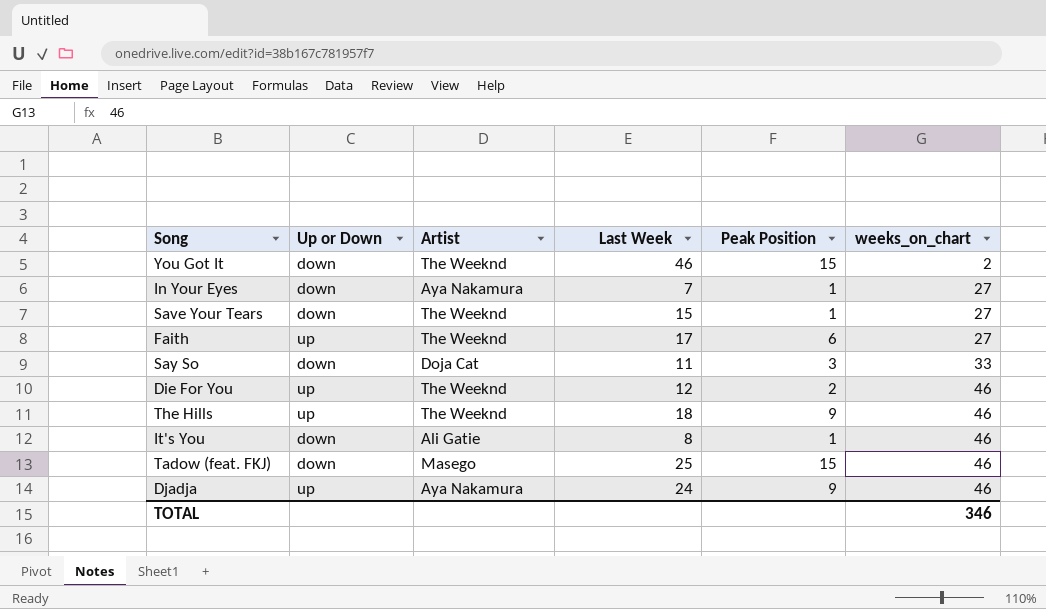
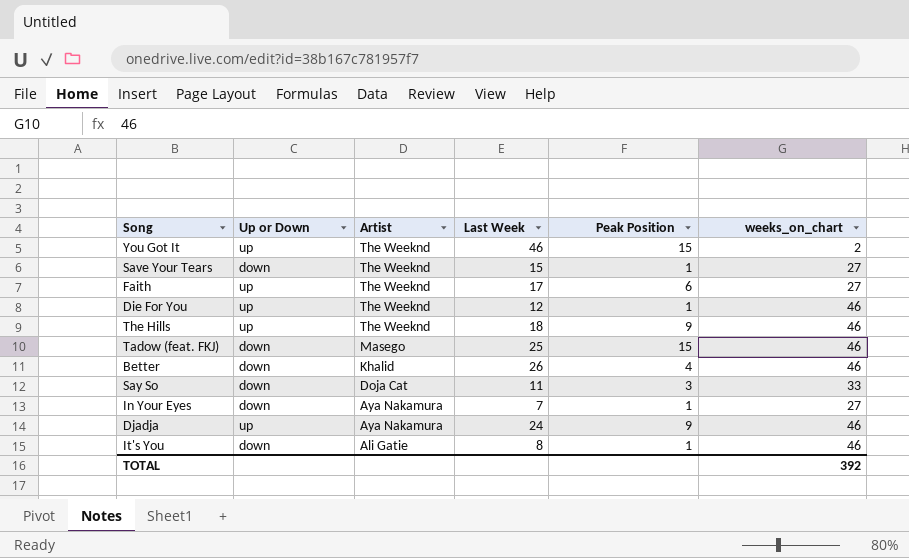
row order: weeks_on_chart ascending -> Artist descending
You Got It | Up or Down: down -> up
Die For You | Peak Position: 2 -> 1
row Better: none -> down | Khalid | 26 | 4 | 46
TOTAL | weeks_on_chart: 346 -> 392

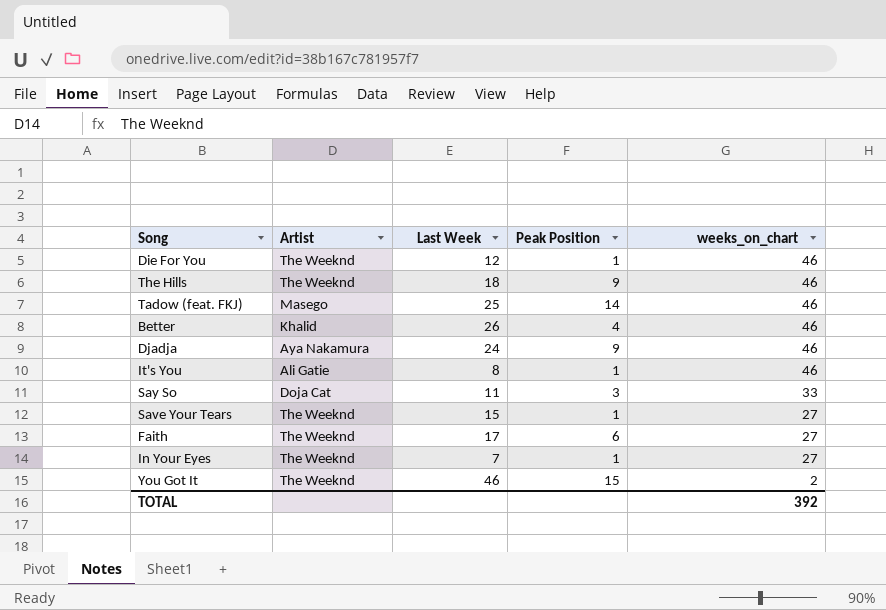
row order: Artist descending -> weeks_on_chart descending
column Up or Down | position: 2 -> none
Tadow (feat. FKJ) | Peak Position: 15 -> 14
In Your Eyes | Artist: Aya Nakamura -> The Weeknd

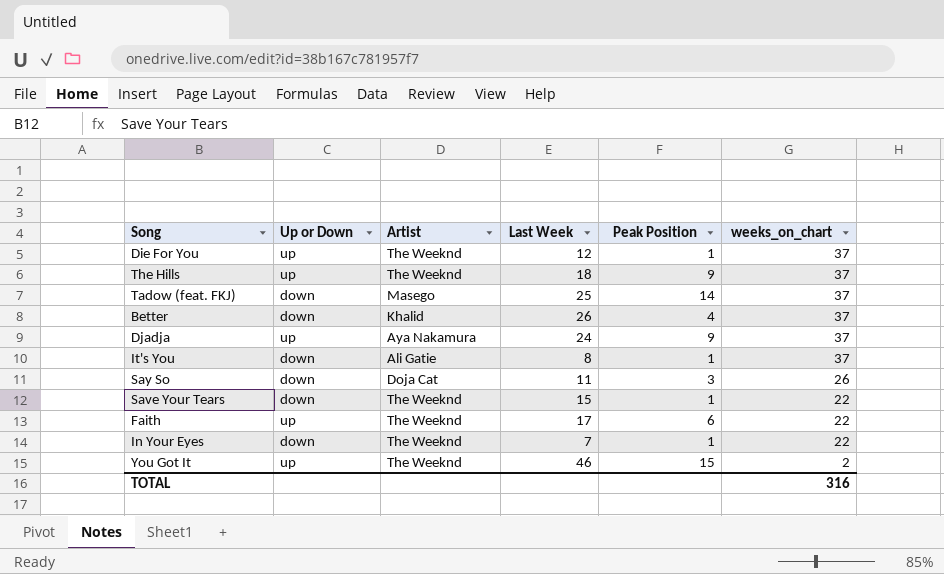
column Up or Down | position: none -> 2
Die For You | weeks_on_chart: 46 -> 37
The Hills | weeks_on_chart: 46 -> 37
Tadow (feat. FKJ) | weeks_on_chart: 46 -> 37
Better | weeks_on_chart: 46 -> 37
Djadja | weeks_on_chart: 46 -> 37
It's You | weeks_on_chart: 46 -> 37
Say So | weeks_on_chart: 33 -> 26
Save Your Tears | weeks_on_chart: 27 -> 22
Faith | weeks_on_chart: 27 -> 22
In Your Eyes | weeks_on_chart: 27 -> 22
TOTAL | weeks_on_chart: 392 -> 316

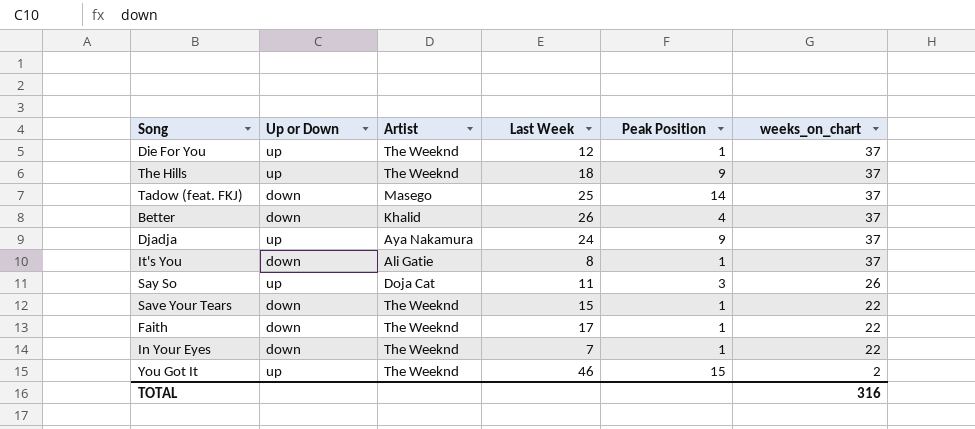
Say So | Up or Down: down -> up
Faith | Up or Down: up -> down
Faith | Peak Position: 6 -> 1

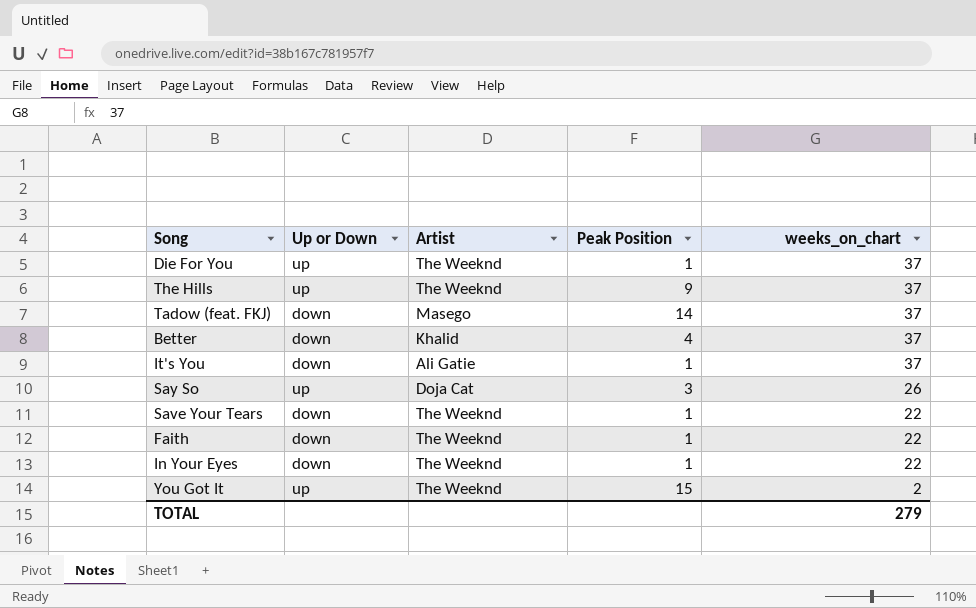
column Last Week | position: 4 -> none
row Djadja: up | Aya Nakamura | 24 | 9 | 37 -> none
TOTAL | weeks_on_chart: 316 -> 279

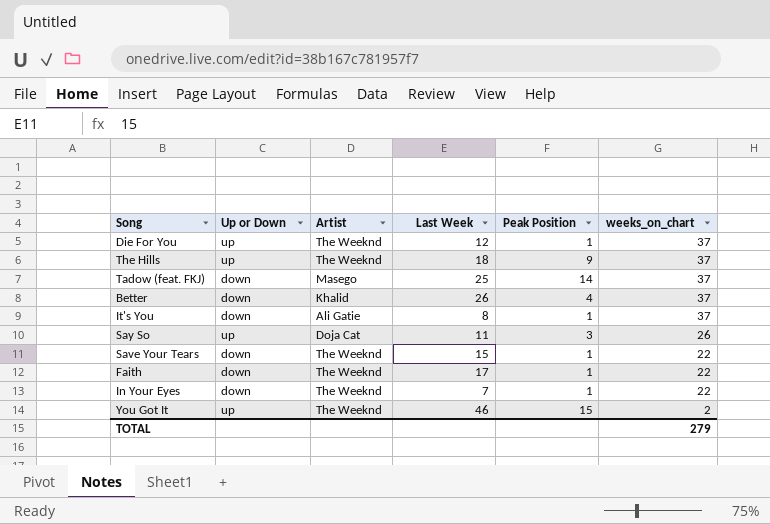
column Last Week | position: none -> 4

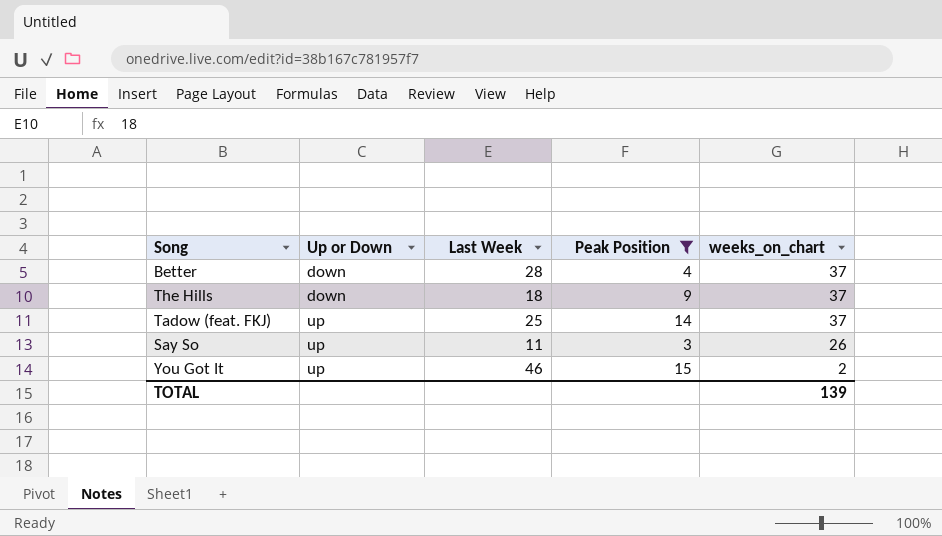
filter: none -> Peak Position != 1
row order: weeks_on_chart descending -> Up or Down ascending
column Artist | position: 3 -> none
Better | Last Week: 26 -> 28
The Hills | Up or Down: up -> down
Tadow (feat. FKJ) | Up or Down: down -> up
TOTAL | weeks_on_chart: 279 -> 139

